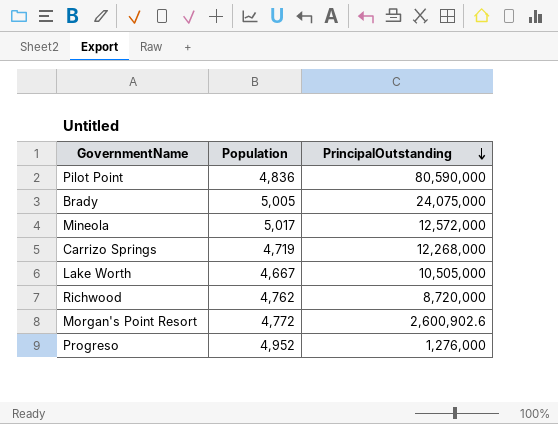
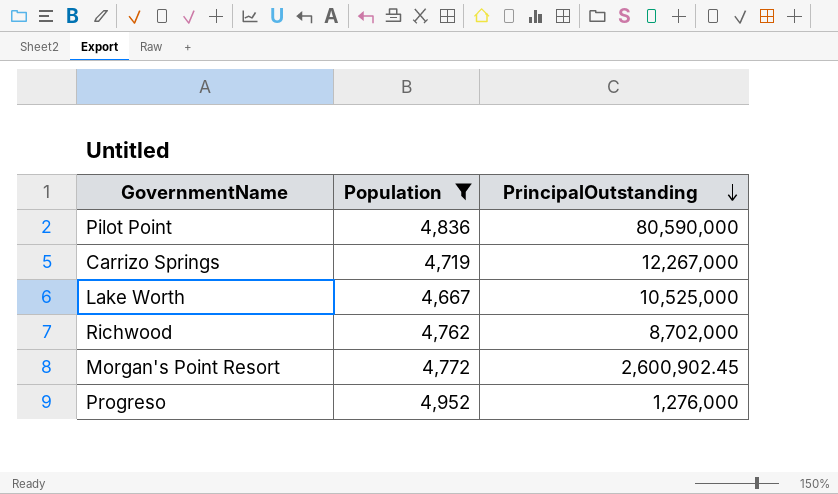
filter: none -> Population <= 4,952
Carrizo Springs | PrincipalOutstanding: 12,268,000 -> 12,267,000
Lake Worth | PrincipalOutstanding: 10,505,000 -> 10,525,000
Richwood | PrincipalOutstanding: 8,720,000 -> 8,702,000
Morgan's Point Resort | PrincipalOutstanding: 2,600,902.6 -> 2,600,902.45

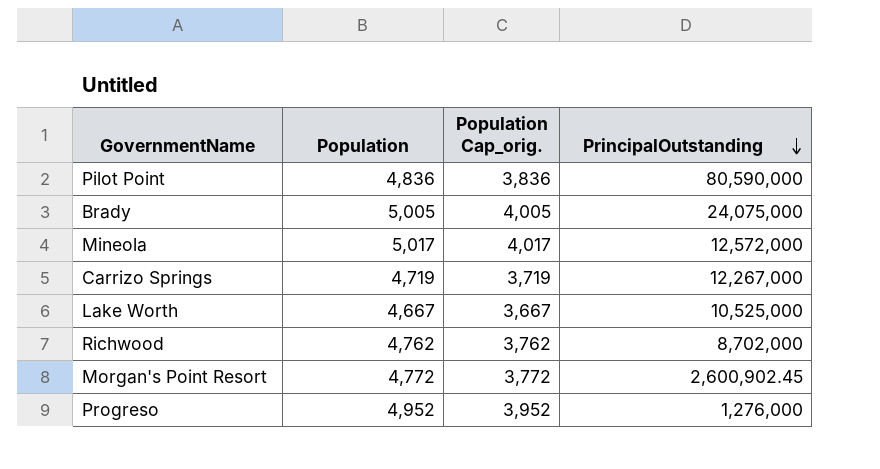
filter: Population <= 4,952 -> none
column Population Cap_orig. | formula: none -> [Population] - 1000

